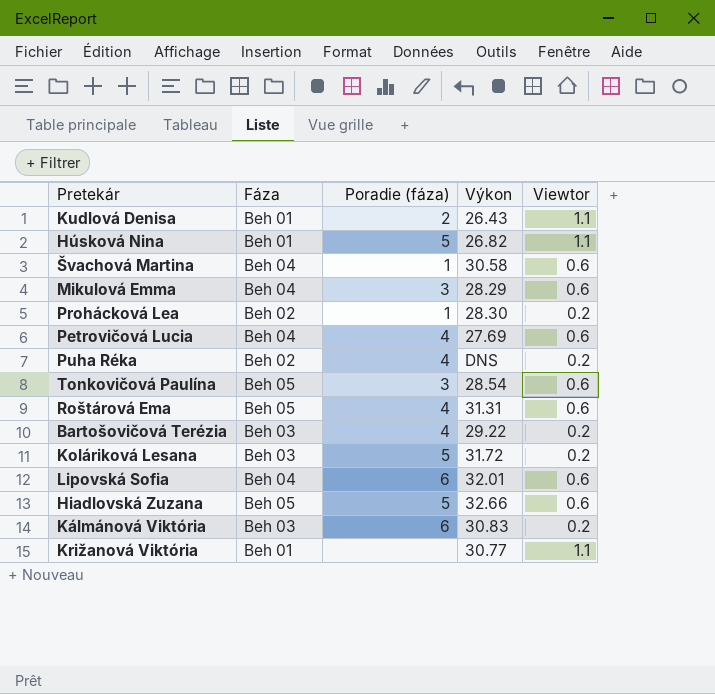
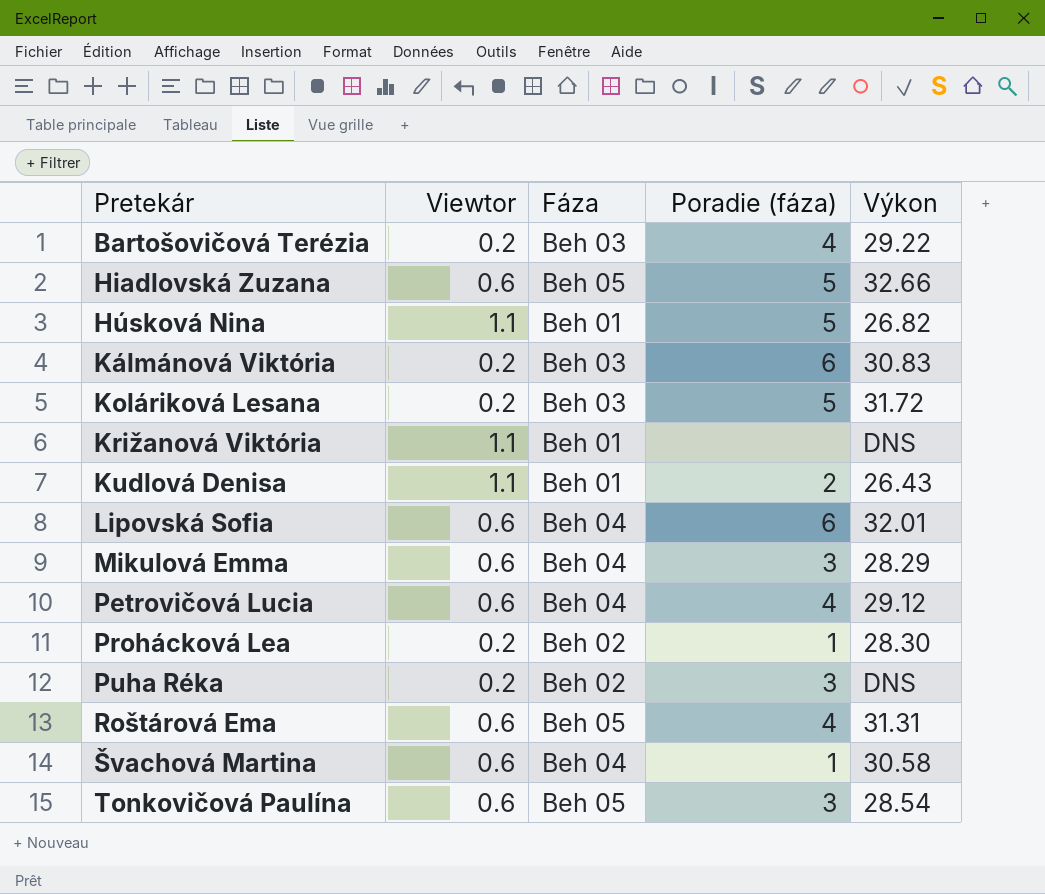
row order: none -> Pretekár ascending
column Viewtor | position: 5 -> 2
Križanová Viktória | Výkon: 30.77 -> DNS
Petrovičová Lucia | Výkon: 27.69 -> 29.12
Puha Réka | Poradie (fáza): 4 -> 3

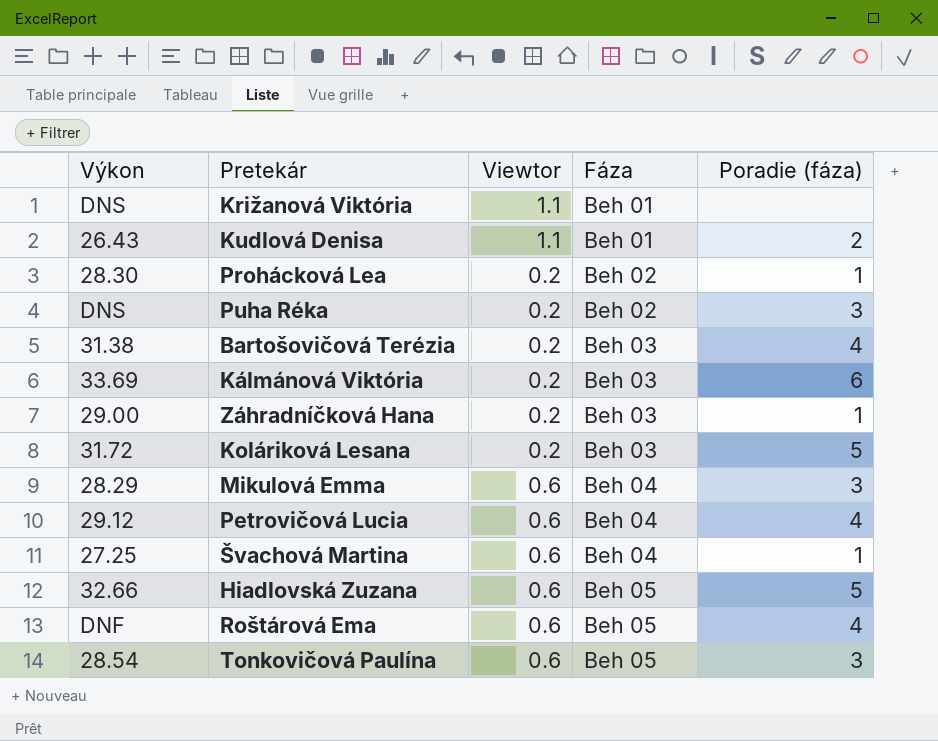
row order: Pretekár ascending -> Fáza ascending
column Výkon | position: 5 -> 1
row Húsková Nina: 1.1 | Beh 01 | 5 | 26.82 -> none
row Lipovská Sofia: 0.6 | Beh 04 | 6 | 32.01 -> none
Bartošovičová Terézia | Výkon: 29.22 -> 31.38
Kálmánová Viktória | Výkon: 30.83 -> 33.69
row Záhradníčková Hana: none -> 29.00 | 0.2 | Beh 03 | 1
Švachová Martina | Výkon: 30.58 -> 27.25
Roštárová Ema | Výkon: 31.31 -> DNF

